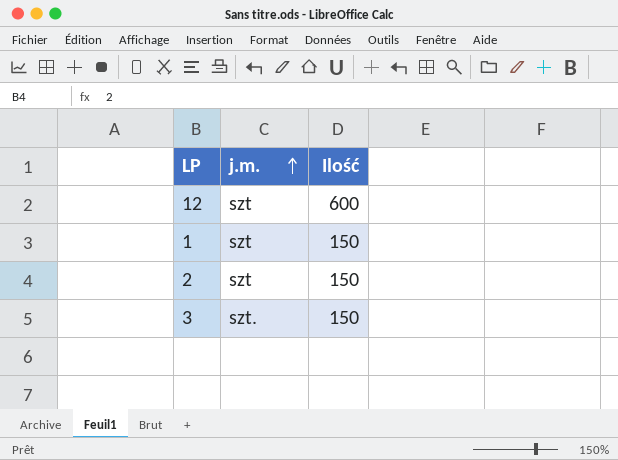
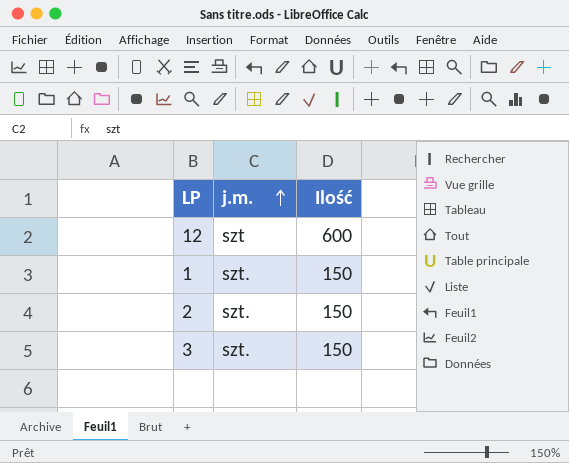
1 | j.m.: szt -> szt.
2 | j.m.: szt -> szt.

